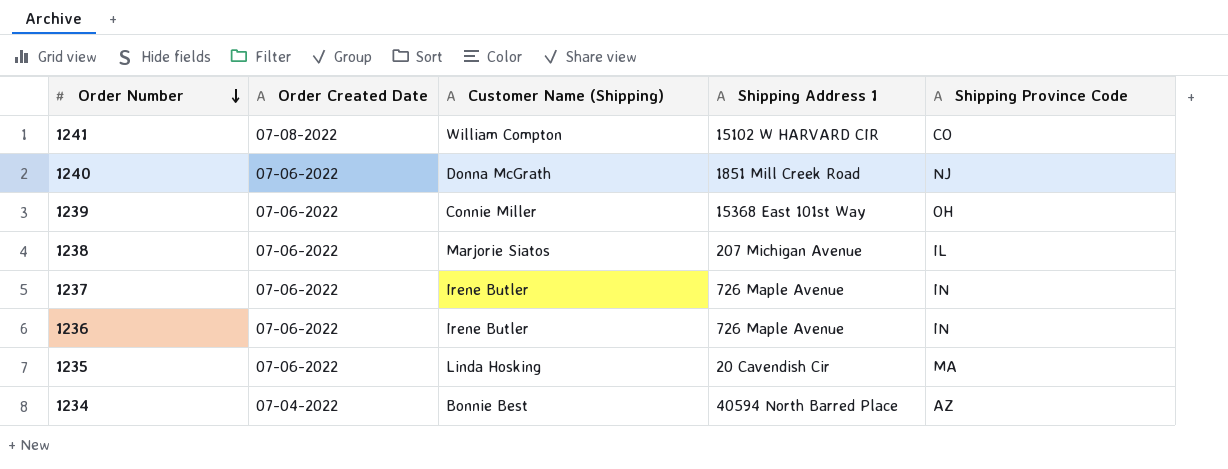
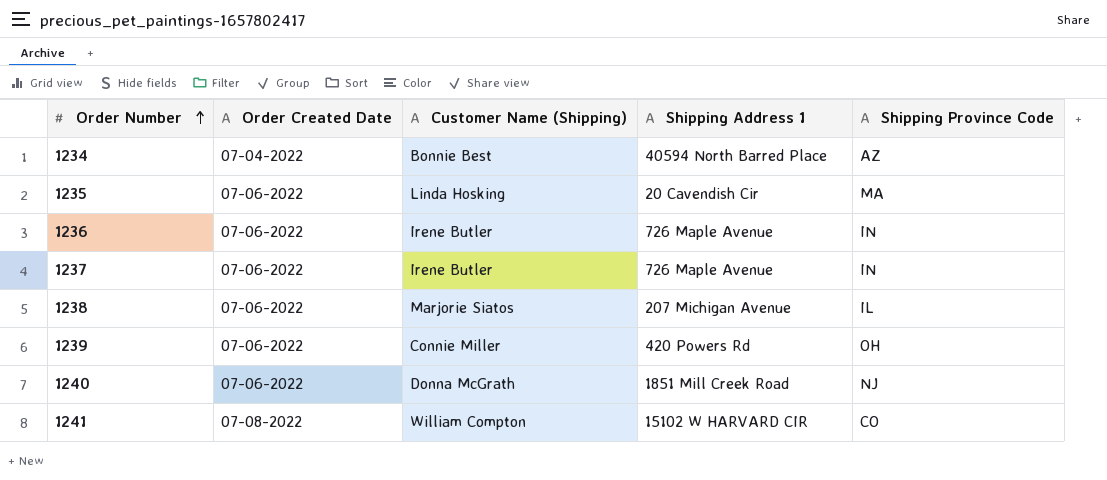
row order: Order Number descending -> Order Number ascending
1239 | Shipping Address 1: 15368 East 101st Way -> 420 Powers Rd

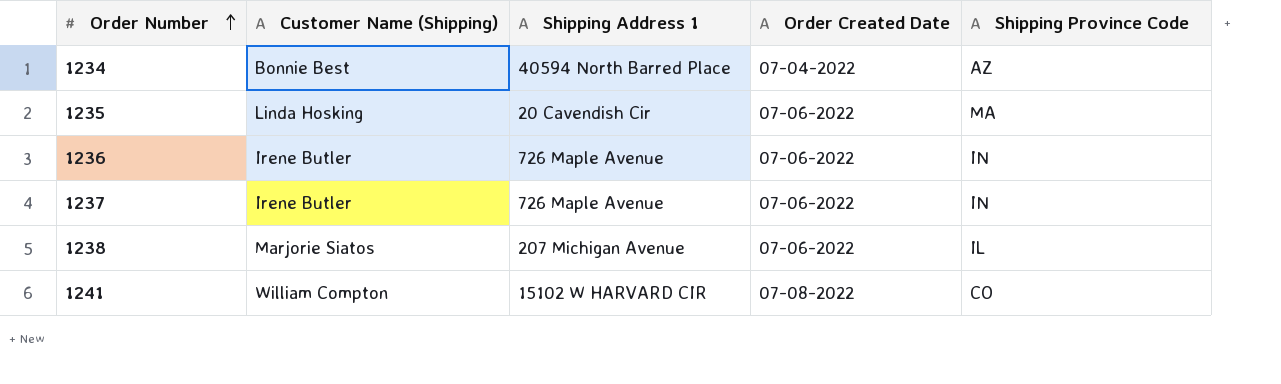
column Order Created Date | position: 2 -> 4
row 1239: 07-06-2022 | Connie Miller | 420 Powers Rd | OH -> none
row 1240: 07-06-2022 | Donna McGrath | 1851 Mill Creek Road | NJ -> none

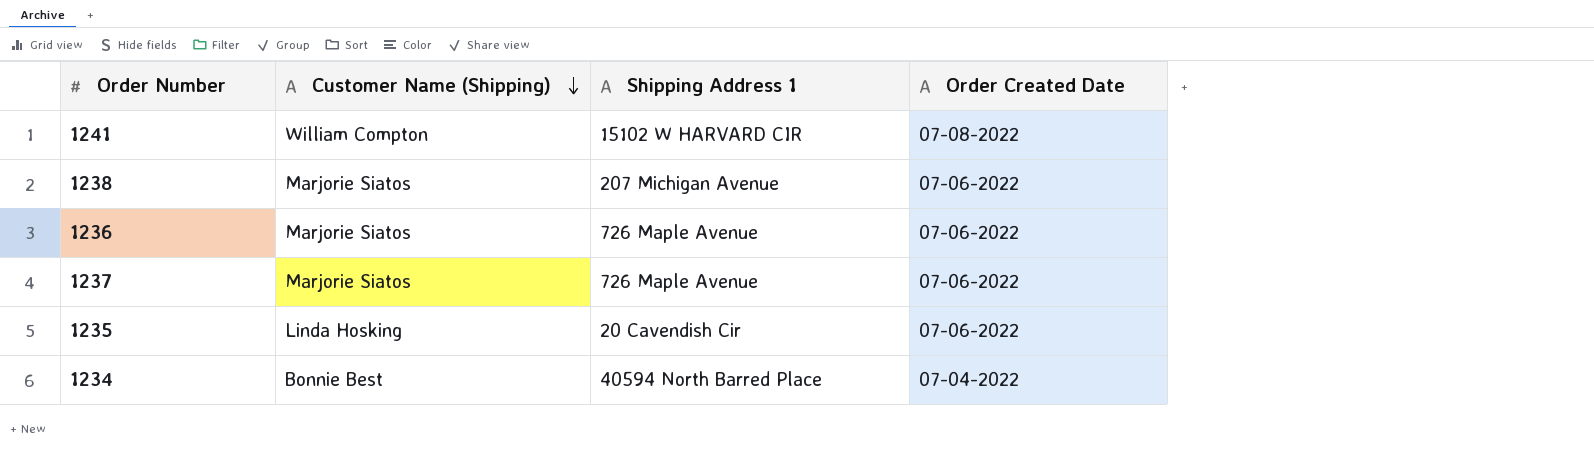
row order: Order Number ascending -> Customer Name (Shipping) descending
column Shipping Province Code | position: 5 -> none
1236 | Customer Name (Shipping): Irene Butler -> Marjorie Siatos
1237 | Customer Name (Shipping): Irene Butler -> Marjorie Siatos

